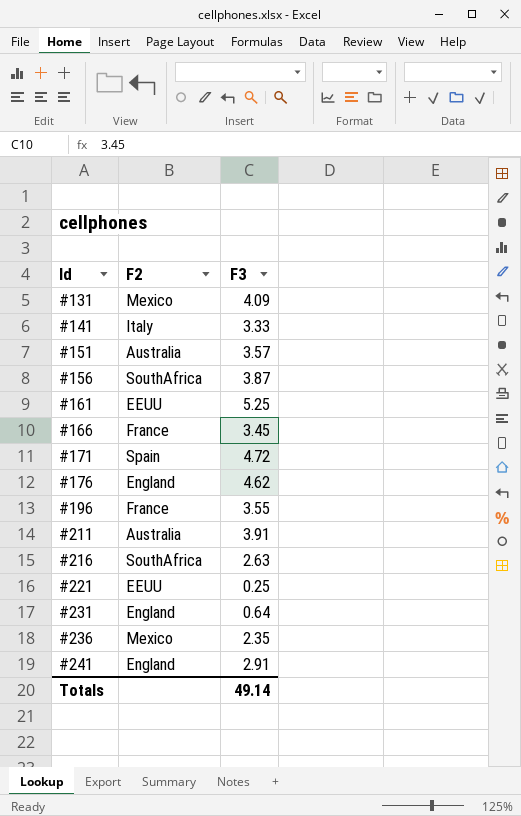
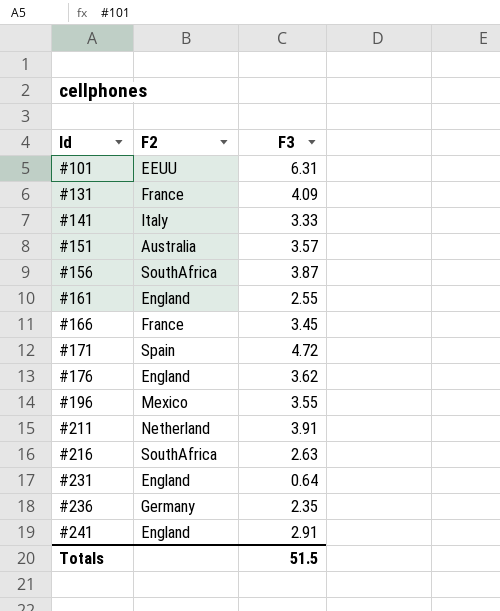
row #221: EEUU | 0.25 -> none
row #101: none -> EEUU | 6.31
#131 | F2: Mexico -> France
#161 | F2: EEUU -> England
#161 | F3: 5.25 -> 2.55
#176 | F3: 4.62 -> 3.62
#196 | F2: France -> Mexico
#211 | F2: Australia -> Netherland
#236 | F2: Mexico -> Germany
Totals | F3: 49.14 -> 51.5

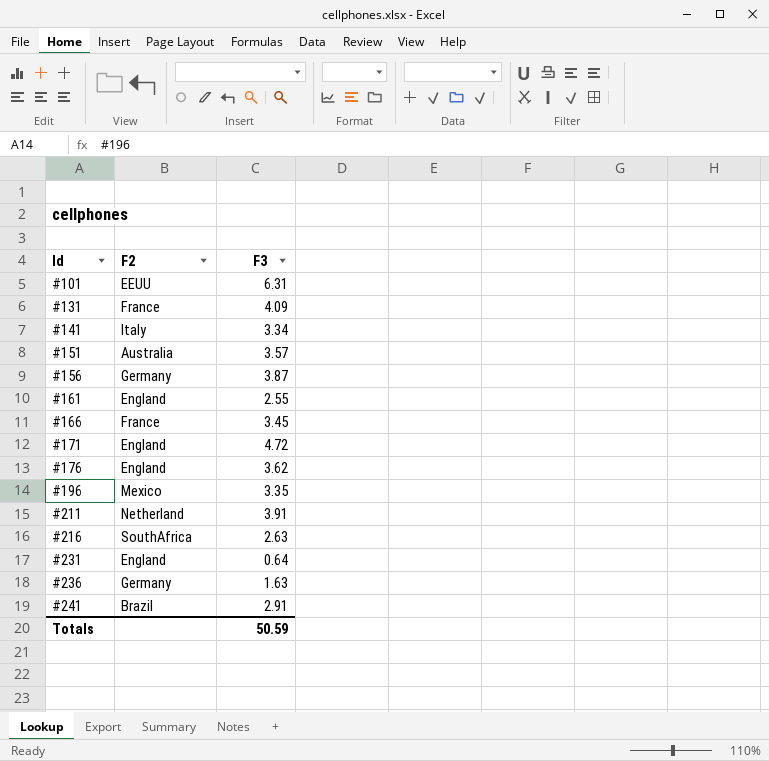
#141 | F3: 3.33 -> 3.34
#156 | F2: SouthAfrica -> Germany
#171 | F2: Spain -> England
#196 | F3: 3.55 -> 3.35
#236 | F3: 2.35 -> 1.63
#241 | F2: England -> Brazil
Totals | F3: 51.5 -> 50.59

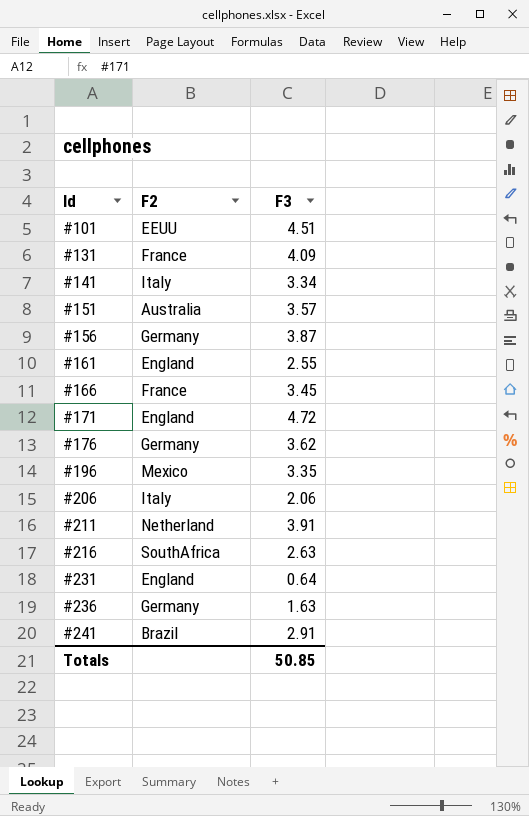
#101 | F3: 6.31 -> 4.51
#176 | F2: England -> Germany
row #206: none -> Italy | 2.06
Totals | F3: 50.59 -> 50.85

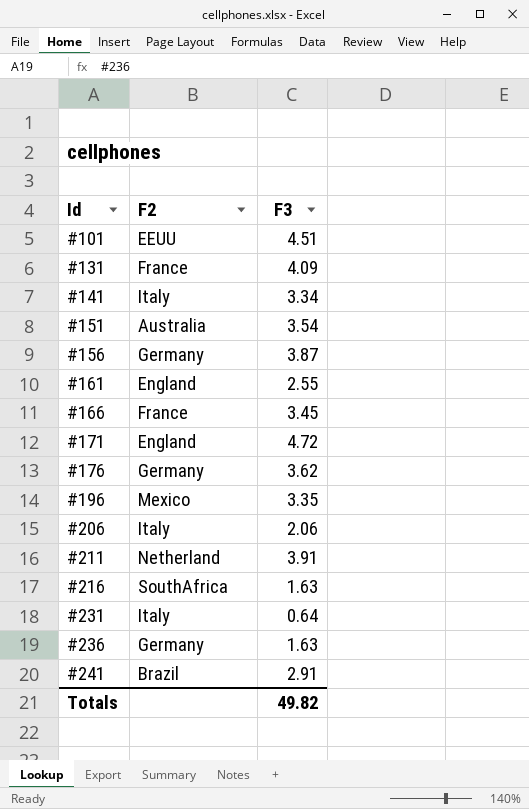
#151 | F3: 3.57 -> 3.54
#216 | F3: 2.63 -> 1.63
#231 | F2: England -> Italy
Totals | F3: 50.85 -> 49.82

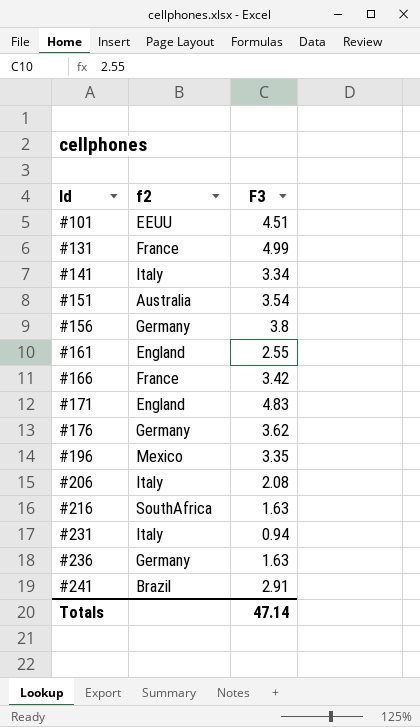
column name: F2 -> f2
row #211: Netherland | 3.91 -> none
#131 | F3: 4.09 -> 4.99
#156 | F3: 3.87 -> 3.8
#166 | F3: 3.45 -> 3.42
#171 | F3: 4.72 -> 4.83
#206 | F3: 2.06 -> 2.08
#231 | F3: 0.64 -> 0.94
Totals | F3: 49.82 -> 47.14

